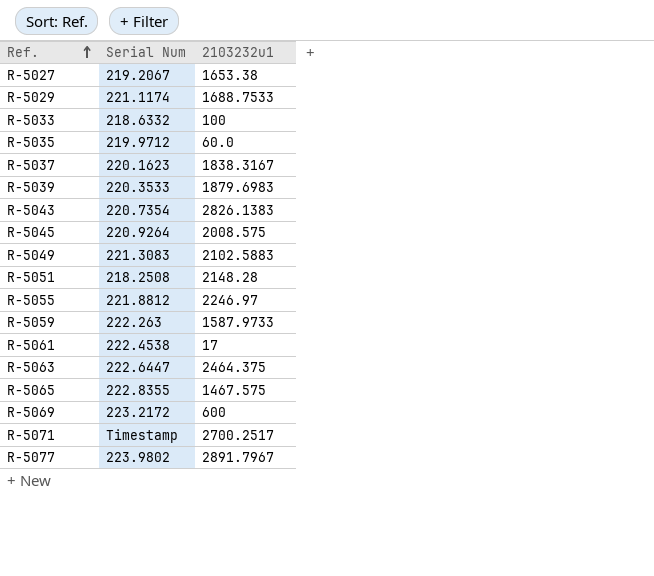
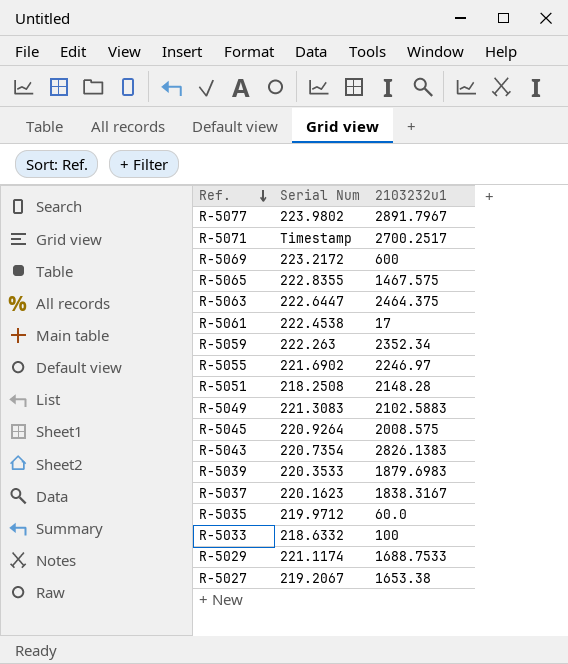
row order: Ref. ascending -> Ref. descending
R-5059 | 2103232u1: 1587.9733 -> 2352.34
R-5055 | Serial Num: 221.8812 -> 221.6902

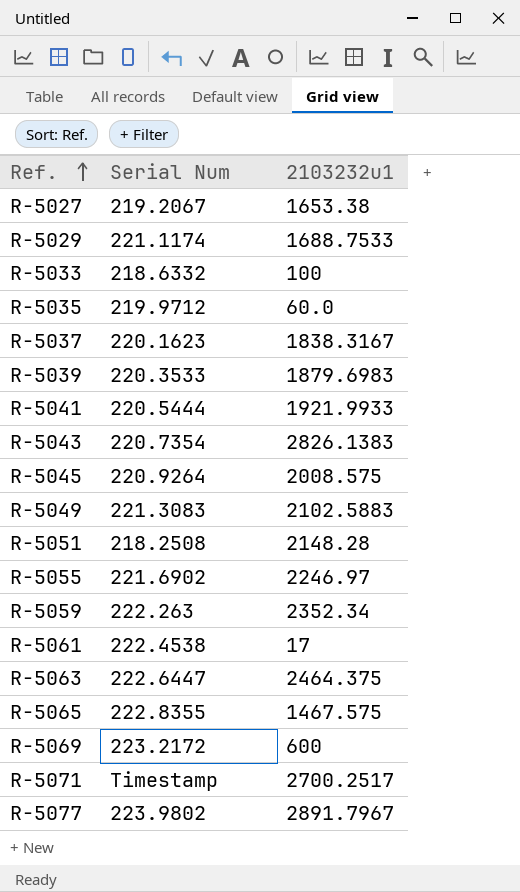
row order: Ref. descending -> Ref. ascending
row R-5041: none -> 220.5444 | 1921.9933

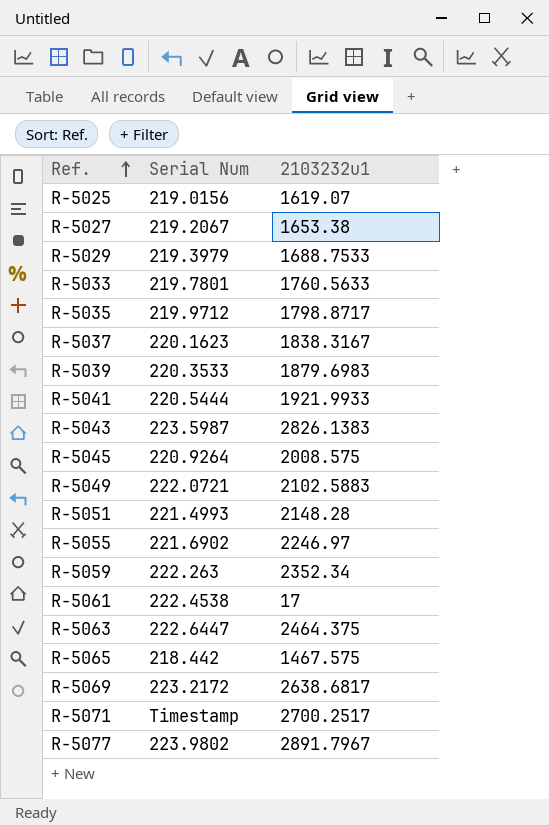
row R-5025: none -> 219.0156 | 1619.07
R-5029 | Serial Num: 221.1174 -> 219.3979
R-5033 | Serial Num: 218.6332 -> 219.7801
R-5033 | 2103232u1: 100 -> 1760.5633
R-5035 | 2103232u1: 60.0 -> 1798.8717
R-5043 | Serial Num: 220.7354 -> 223.5987
R-5049 | Serial Num: 221.3083 -> 222.0721
R-5051 | Serial Num: 218.2508 -> 221.4993
R-5065 | Serial Num: 222.8355 -> 218.442
R-5069 | 2103232u1: 600 -> 2638.6817

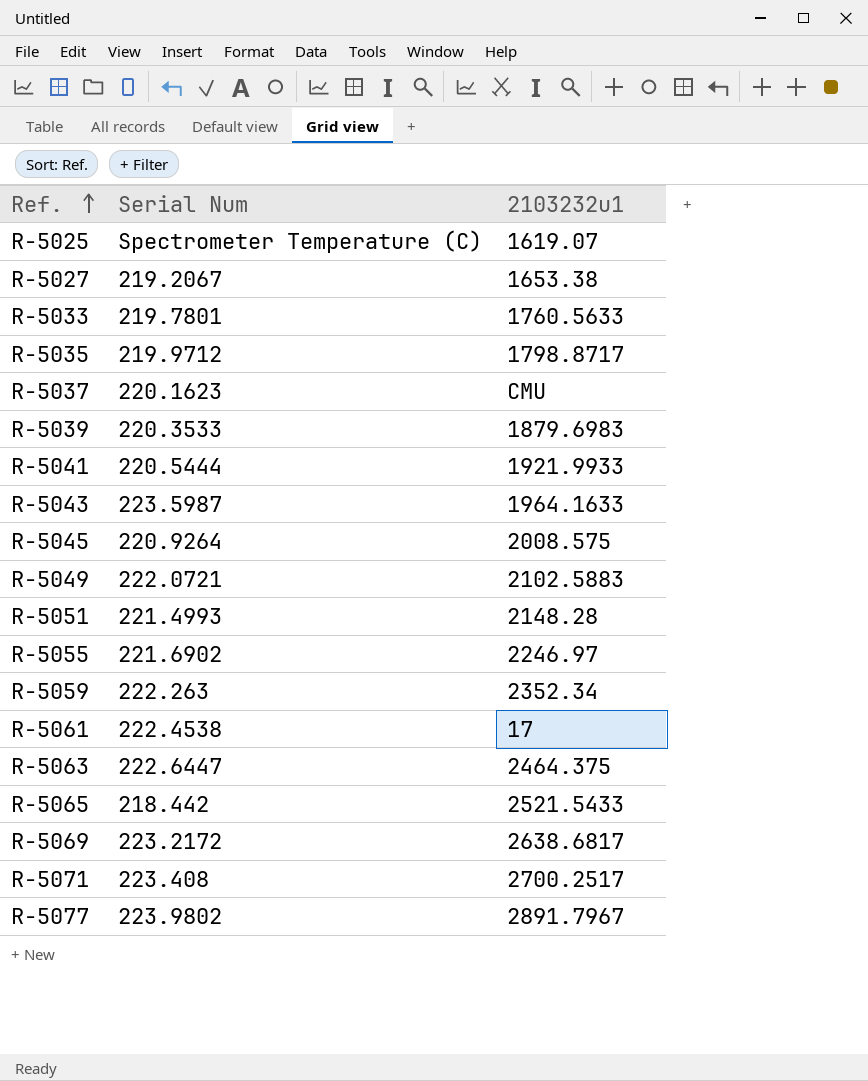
row R-5029: 219.3979 | 1688.7533 -> none
R-5025 | Serial Num: 219.0156 -> Spectrometer Temperature (C)
R-5037 | 2103232u1: 1838.3167 -> CMU
R-5043 | 2103232u1: 2826.1383 -> 1964.1633
R-5065 | 2103232u1: 1467.575 -> 2521.5433
R-5071 | Serial Num: Timestamp -> 223.408

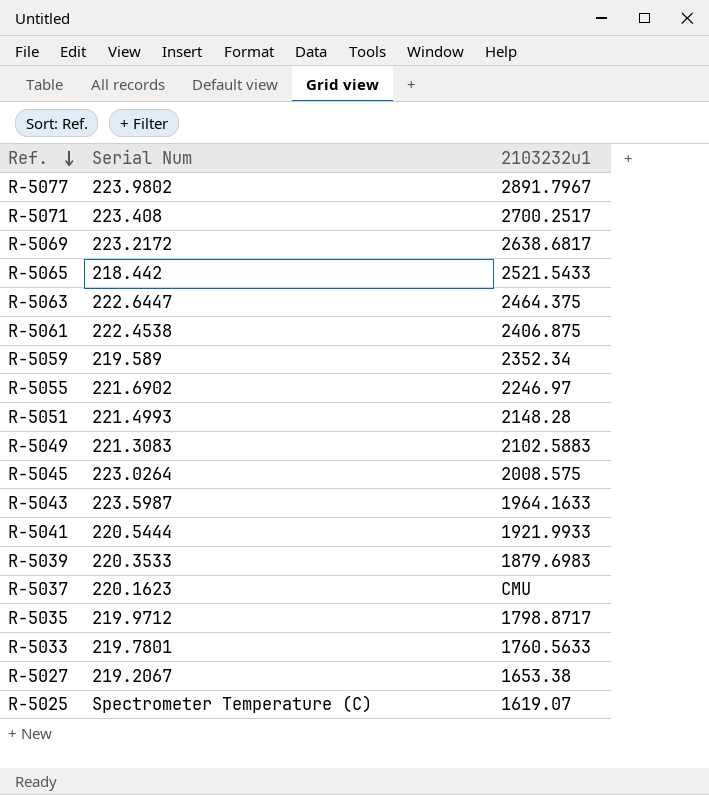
row order: Ref. ascending -> Ref. descending
R-5061 | 2103232u1: 17 -> 2406.875
R-5059 | Serial Num: 222.263 -> 219.589
R-5049 | Serial Num: 222.0721 -> 221.3083
R-5045 | Serial Num: 220.9264 -> 223.0264

